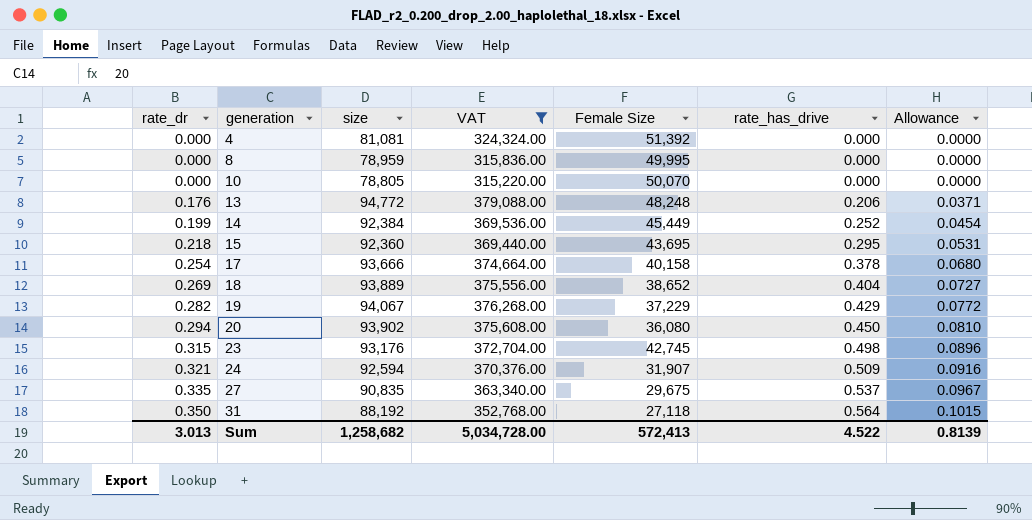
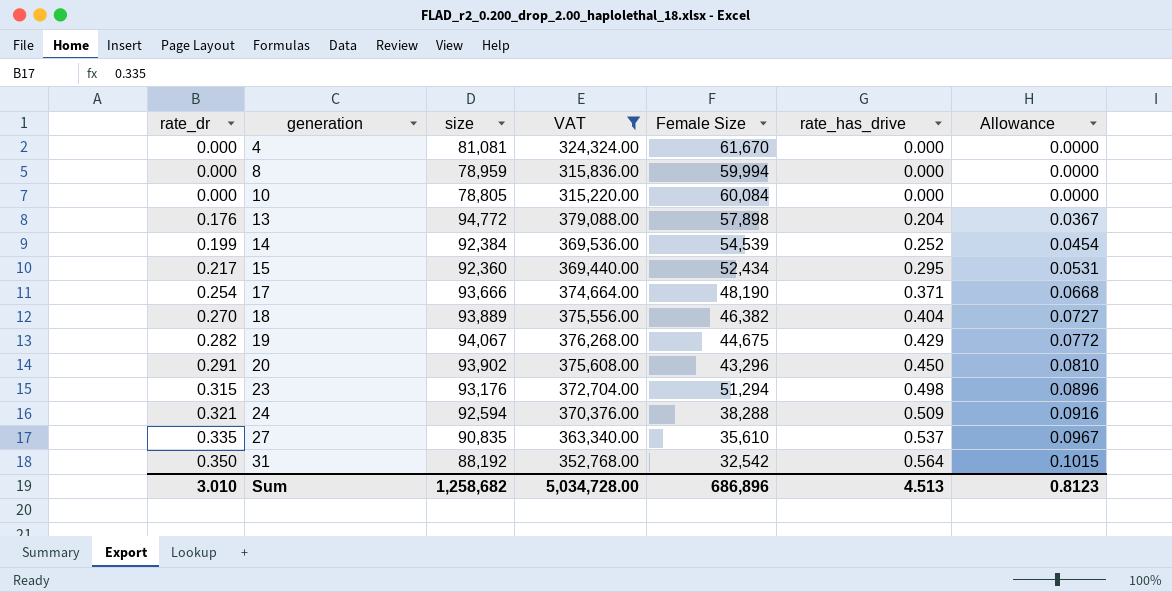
4 | Female Size: 51,392 -> 61,670
8 | Female Size: 49,995 -> 59,994
10 | Female Size: 50,070 -> 60,084
13 | Female Size: 48,248 -> 57,898
13 | rate_has_drive: 0.206 -> 0.204
13 | Allowance: 0.0371 -> 0.0367
14 | Female Size: 45,449 -> 54,539
15 | rate_dr: 0.218 -> 0.217
15 | Female Size: 43,695 -> 52,434
17 | Female Size: 40,158 -> 48,190
17 | rate_has_drive: 0.378 -> 0.371
17 | Allowance: 0.0680 -> 0.0668
18 | rate_dr: 0.269 -> 0.270
18 | Female Size: 38,652 -> 46,382
19 | Female Size: 37,229 -> 44,675
20 | rate_dr: 0.294 -> 0.291
20 | Female Size: 36,080 -> 43,296
23 | Female Size: 42,745 -> 51,294
24 | Female Size: 31,907 -> 38,288
27 | Female Size: 29,675 -> 35,610
31 | Female Size: 27,118 -> 32,542
Sum | rate_dr: 3.013 -> 3.010
Sum | Female Size: 572,413 -> 686,896
Sum | rate_has_drive: 4.522 -> 4.513
Sum | Allowance: 0.8139 -> 0.8123

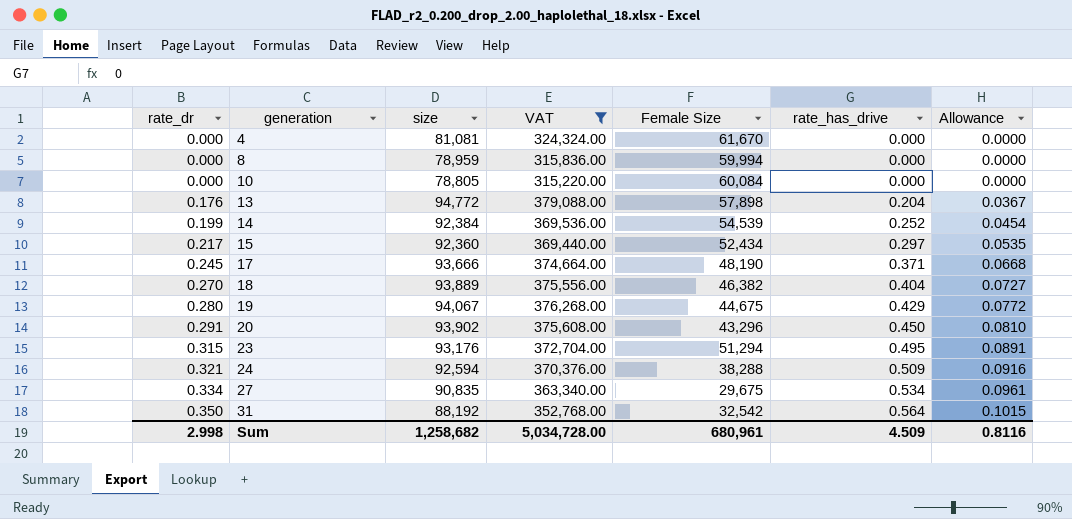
15 | rate_has_drive: 0.295 -> 0.297
15 | Allowance: 0.0531 -> 0.0535
17 | rate_dr: 0.254 -> 0.245
19 | rate_dr: 0.282 -> 0.280
23 | rate_has_drive: 0.498 -> 0.495
23 | Allowance: 0.0896 -> 0.0891
27 | rate_dr: 0.335 -> 0.334
27 | Female Size: 35,610 -> 29,675
27 | rate_has_drive: 0.537 -> 0.534
27 | Allowance: 0.0967 -> 0.0961
Sum | rate_dr: 3.010 -> 2.998
Sum | Female Size: 686,896 -> 680,961
Sum | rate_has_drive: 4.513 -> 4.509
Sum | Allowance: 0.8123 -> 0.8116

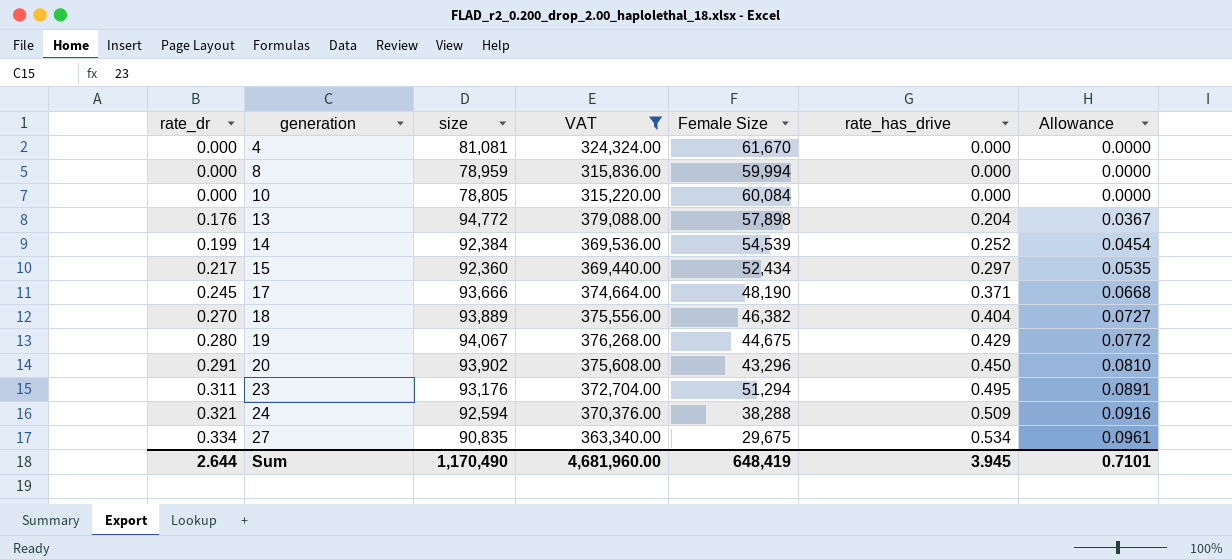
row 31: 0.350 | 88,192 | 352,768.00 | 32,542 | 0.564 | 0.1015 -> none
23 | rate_dr: 0.315 -> 0.311
Sum | rate_dr: 2.998 -> 2.644
Sum | size: 1,258,682 -> 1,170,490
Sum | VAT: 5,034,728.00 -> 4,681,960.00
Sum | Female Size: 680,961 -> 648,419
Sum | rate_has_drive: 4.509 -> 3.945
Sum | Allowance: 0.8116 -> 0.7101

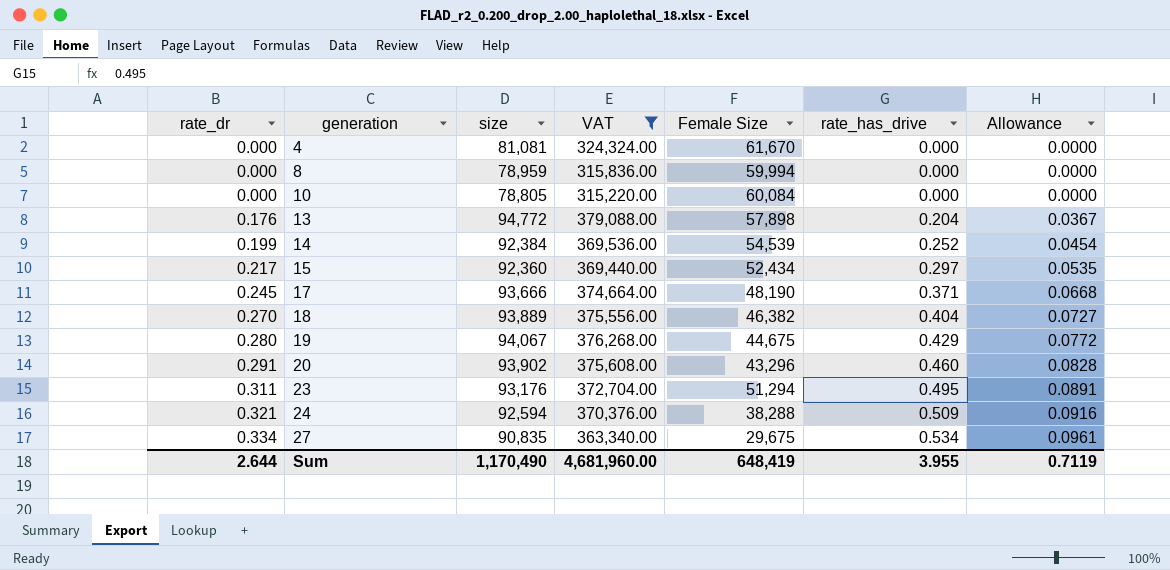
20 | rate_has_drive: 0.450 -> 0.460
20 | Allowance: 0.0810 -> 0.0828
Sum | rate_has_drive: 3.945 -> 3.955
Sum | Allowance: 0.7101 -> 0.7119

